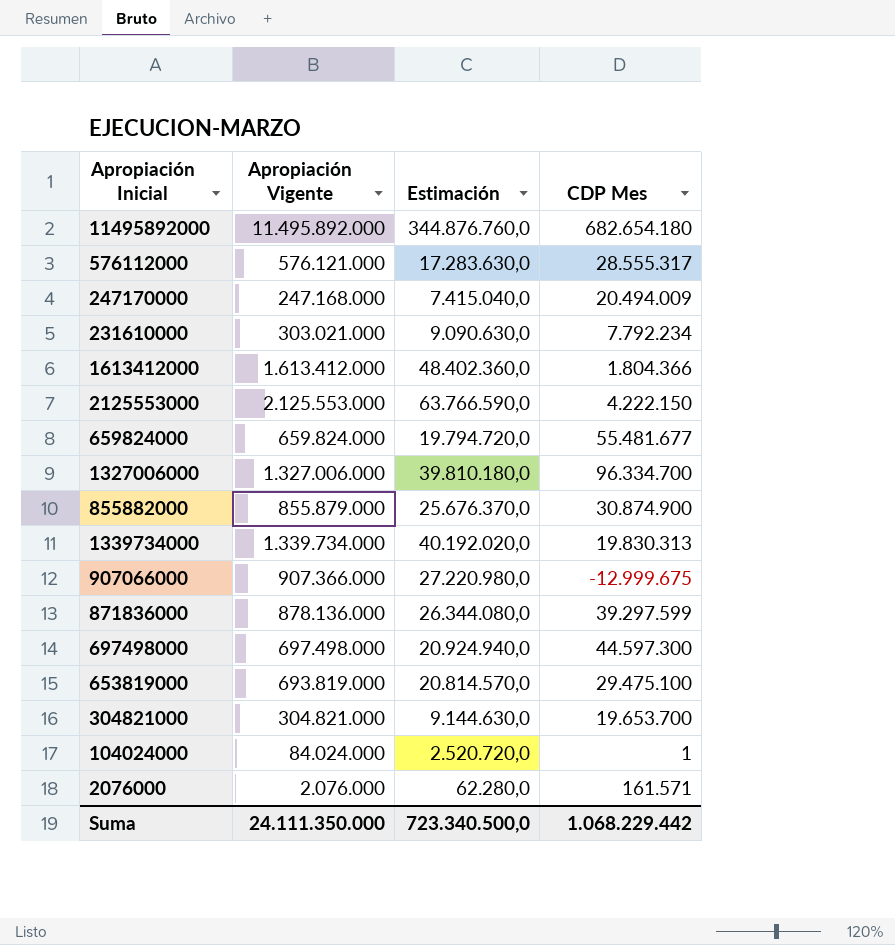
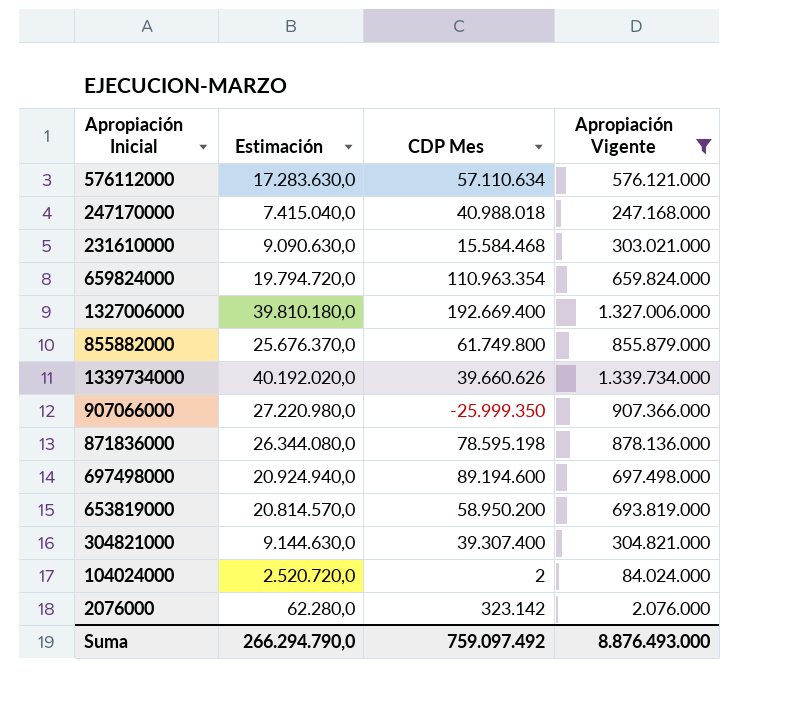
filter: none -> Apropiación Vigente <= 1.339.734.000
column Apropiación Vigente | position: 2 -> 4
576112000 | CDP Mes: 28.555.317 -> 57.110.634
247170000 | CDP Mes: 20.494.009 -> 40.988.018
231610000 | CDP Mes: 7.792.234 -> 15.584.468
659824000 | CDP Mes: 55.481.677 -> 110.963.354
1327006000 | CDP Mes: 96.334.700 -> 192.669.400
855882000 | CDP Mes: 30.874.900 -> 61.749.800
1339734000 | CDP Mes: 19.830.313 -> 39.660.626
907066000 | CDP Mes: -12.999.675 -> -25.999.350
871836000 | CDP Mes: 39.297.599 -> 78.595.198
697498000 | CDP Mes: 44.597.300 -> 89.194.600
653819000 | CDP Mes: 29.475.100 -> 58.950.200
304821000 | CDP Mes: 19.653.700 -> 39.307.400
104024000 | CDP Mes: 1 -> 2
2076000 | CDP Mes: 161.571 -> 323.142
Suma | Estimación: 723.340.500,0 -> 266.294.790,0
Suma | CDP Mes: 1.068.229.442 -> 759.097.492
Suma | Apropiación Vigente: 24.111.350.000 -> 8.876.493.000

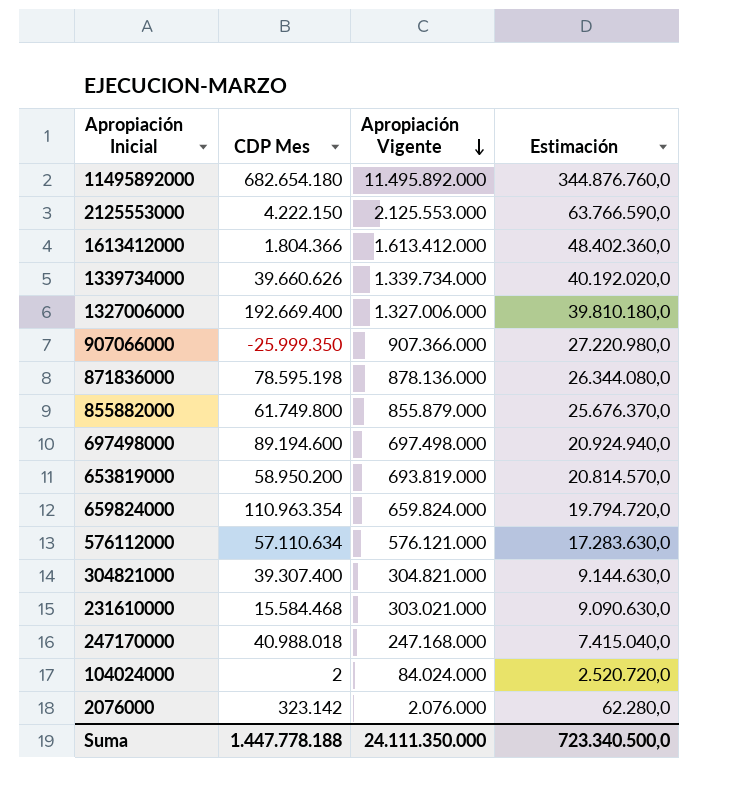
filter: Apropiación Vigente <= 1.339.734.000 -> none
row order: none -> Apropiación Vigente descending
column Estimación | position: 2 -> 4
Suma | CDP Mes: 759.097.492 -> 1.447.778.188
Suma | Apropiación Vigente: 8.876.493.000 -> 24.111.350.000
Suma | Estimación: 266.294.790,0 -> 723.340.500,0

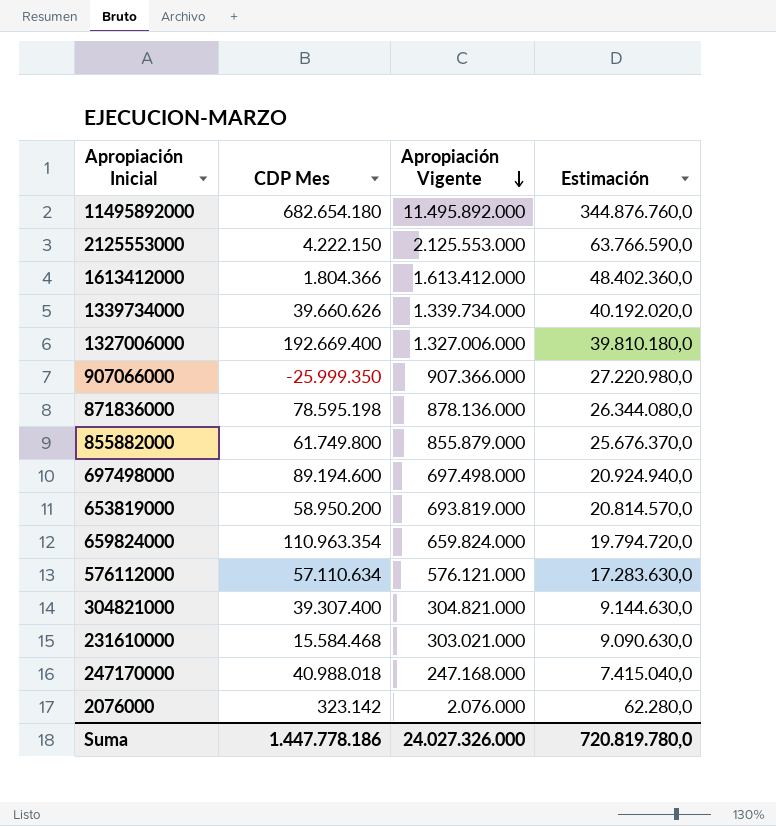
row 104024000: 2 | 84.024.000 | 2.520.720,0 -> none
Suma | CDP Mes: 1.447.778.188 -> 1.447.778.186
Suma | Apropiación Vigente: 24.111.350.000 -> 24.027.326.000
Suma | Estimación: 723.340.500,0 -> 720.819.780,0

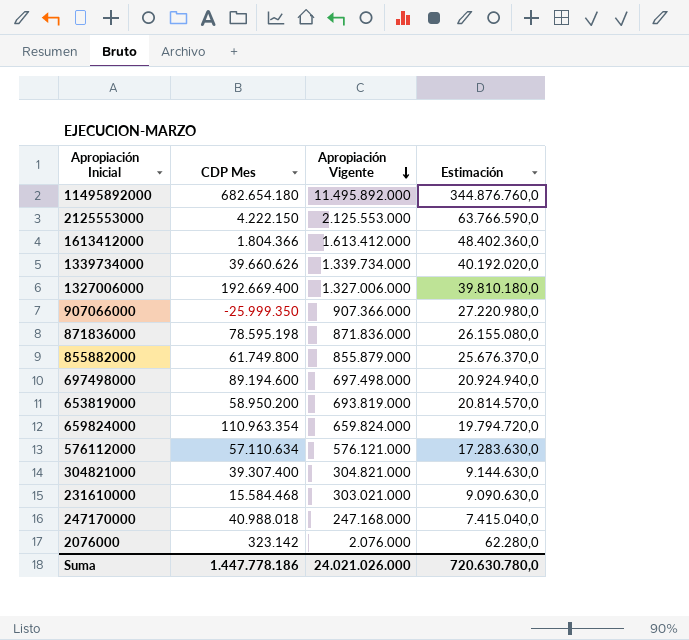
871836000 | Apropiación Vigente: 878.136.000 -> 871.836.000
871836000 | Estimación: 26.344.080,0 -> 26.155.080,0
Suma | Apropiación Vigente: 24.027.326.000 -> 24.021.026.000
Suma | Estimación: 720.819.780,0 -> 720.630.780,0

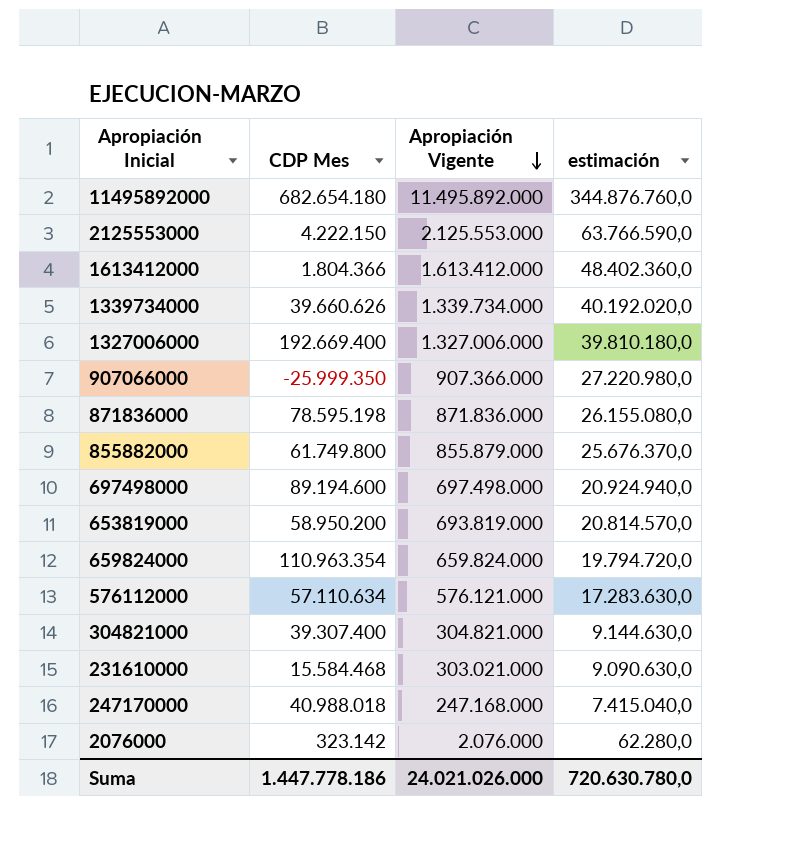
column name: Estimación -> estimación

